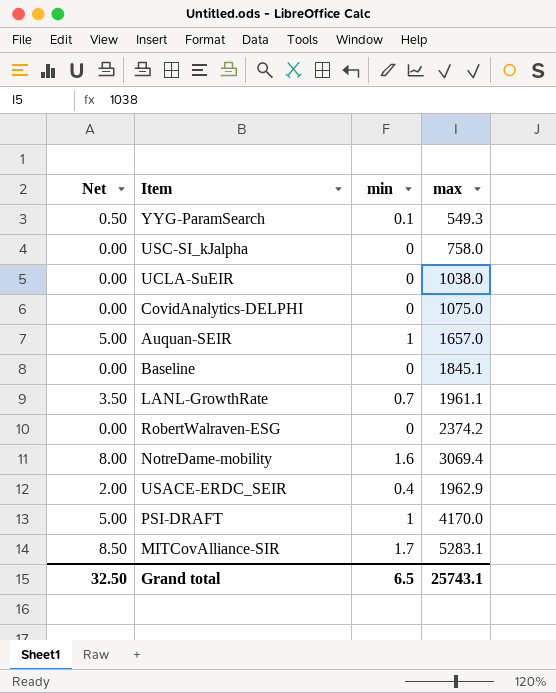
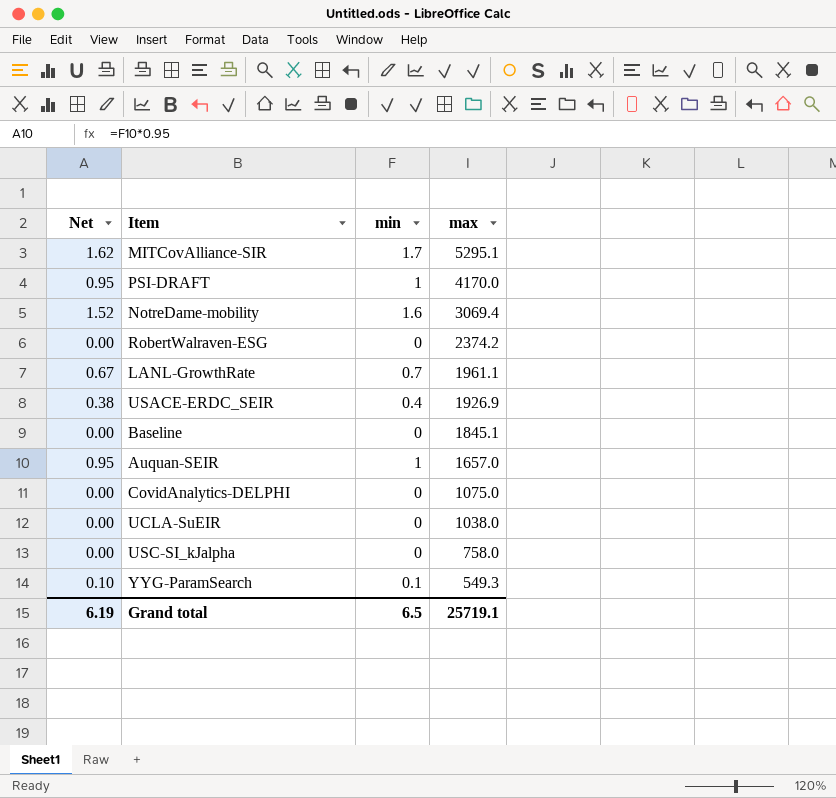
row order: none -> max descending
column Net | formula: [min] * 5 -> [min] * 0.95
MITCovAlliance-SIR | max: 5283.1 -> 5295.1
USACE-ERDC_SEIR | max: 1962.9 -> 1926.9
Grand total | Net: 32.50 -> 6.19
Grand total | max: 25743.1 -> 25719.1

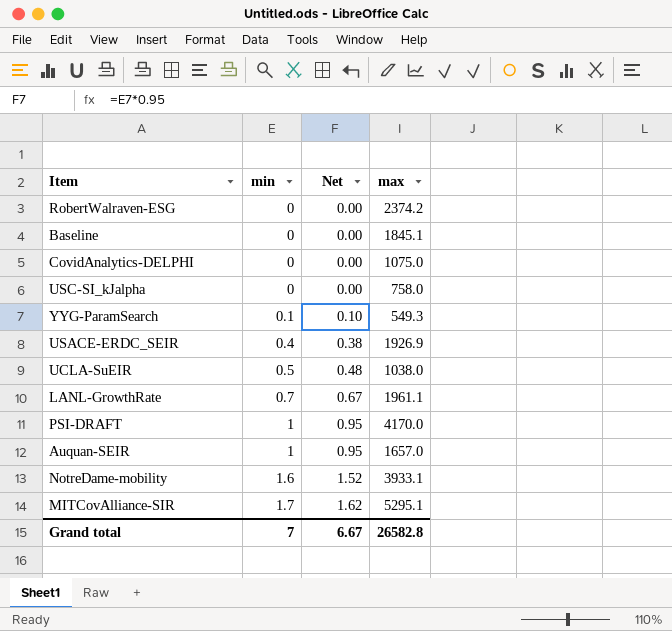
row order: max descending -> min ascending
column Net | position: 1 -> 3
UCLA-SuEIR | min: 0 -> 0.5
UCLA-SuEIR | Net: 0.00 -> 0.48
NotreDame-mobility | max: 3069.4 -> 3933.1
Grand total | min: 6.5 -> 7
Grand total | Net: 6.19 -> 6.67
Grand total | max: 25719.1 -> 26582.8

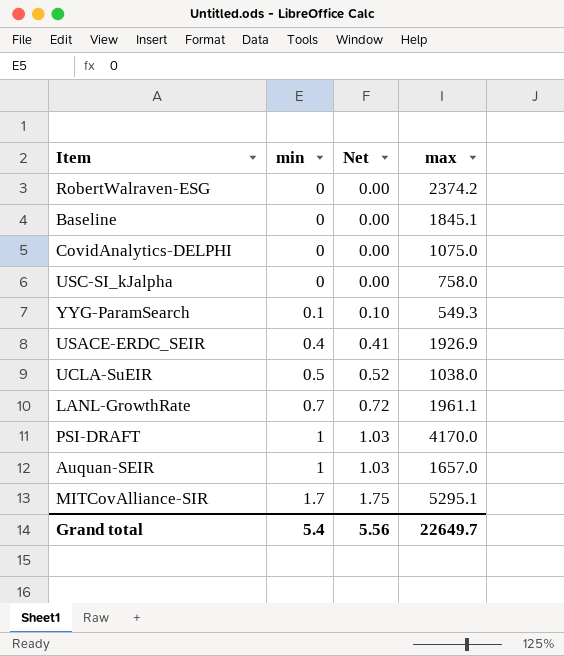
column Net | formula: [min] * 0.95 -> [min] * 1.03
row NotreDame-mobility: 1.6 | 1.52 | 3933.1 -> none
Grand total | min: 7 -> 5.4
Grand total | Net: 6.67 -> 5.56
Grand total | max: 26582.8 -> 22649.7

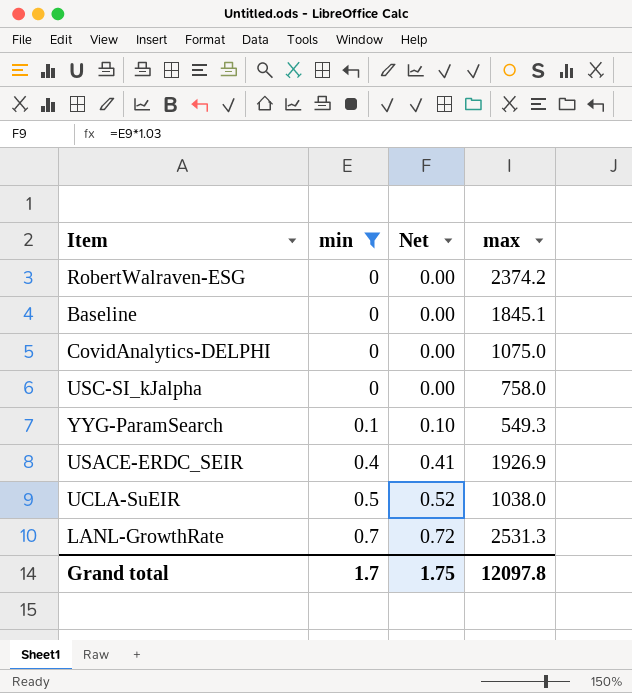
filter: none -> min <= 0.7
LANL-GrowthRate | max: 1961.1 -> 2531.3
Grand total | min: 5.4 -> 1.7
Grand total | Net: 5.56 -> 1.75
Grand total | max: 22649.7 -> 12097.8

